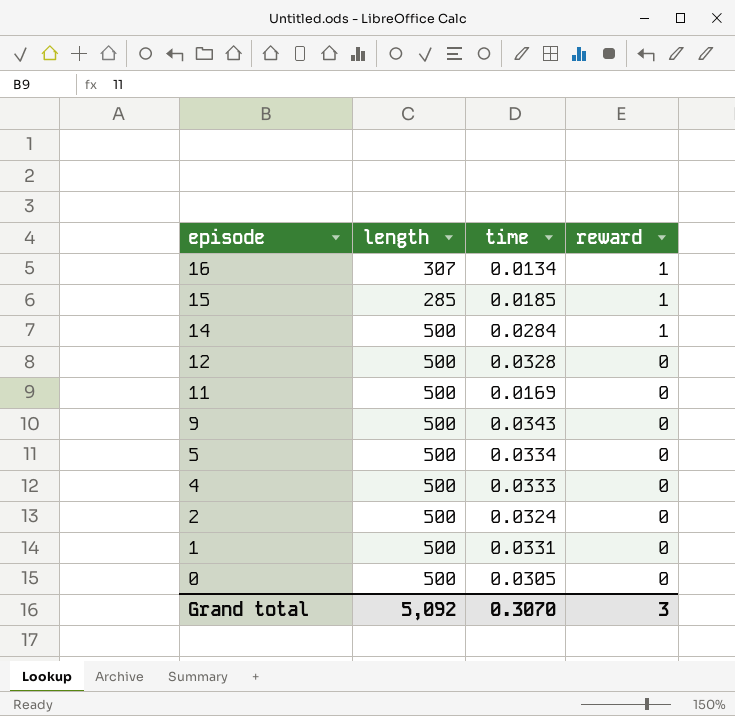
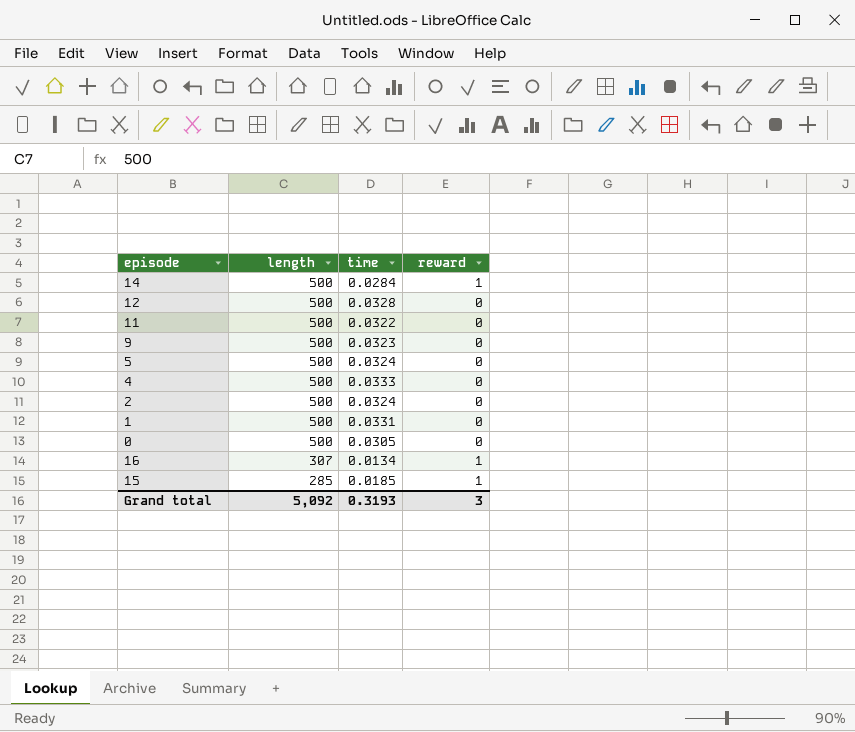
row order: episode descending -> length descending
11 | time: 0.0169 -> 0.0322
9 | time: 0.0343 -> 0.0323
5 | time: 0.0334 -> 0.0324
Grand total | time: 0.3070 -> 0.3193

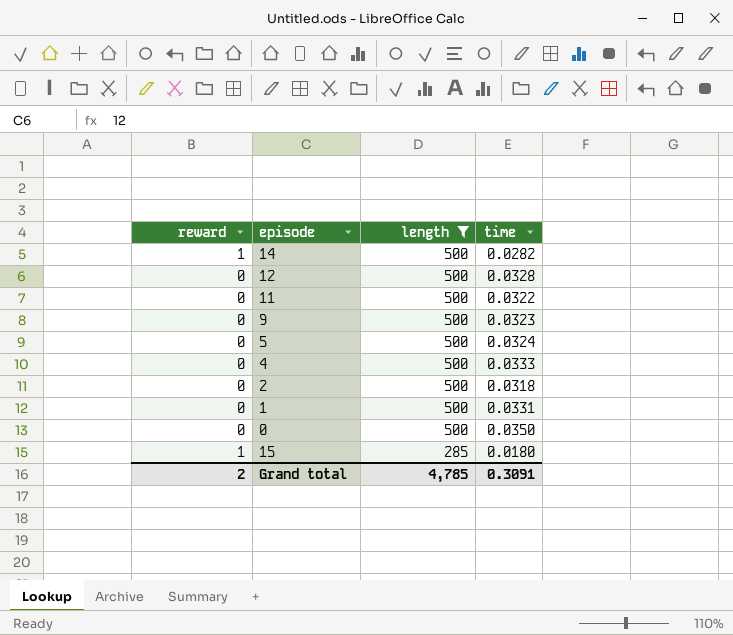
filter: none -> length != 307
column reward | position: 4 -> 1
14 | time: 0.0284 -> 0.0282
2 | time: 0.0324 -> 0.0318
0 | time: 0.0305 -> 0.0350
15 | time: 0.0185 -> 0.0180
Grand total | reward: 3 -> 2
Grand total | length: 5,092 -> 4,785
Grand total | time: 0.3193 -> 0.3091

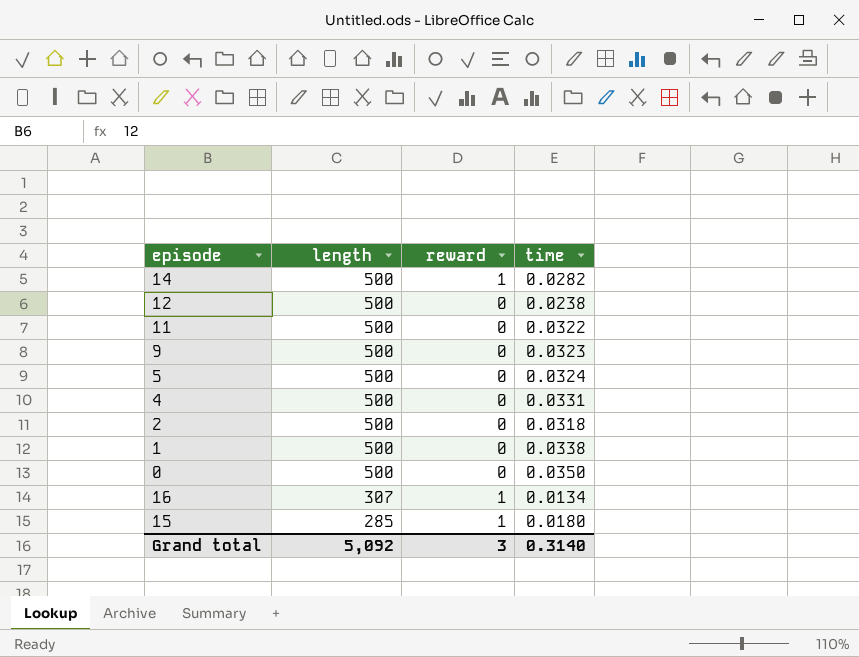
filter: length != 307 -> none
column reward | position: 1 -> 3
12 | time: 0.0328 -> 0.0238
4 | time: 0.0333 -> 0.0331
1 | time: 0.0331 -> 0.0338
Grand total | length: 4,785 -> 5,092
Grand total | reward: 2 -> 3
Grand total | time: 0.3091 -> 0.3140

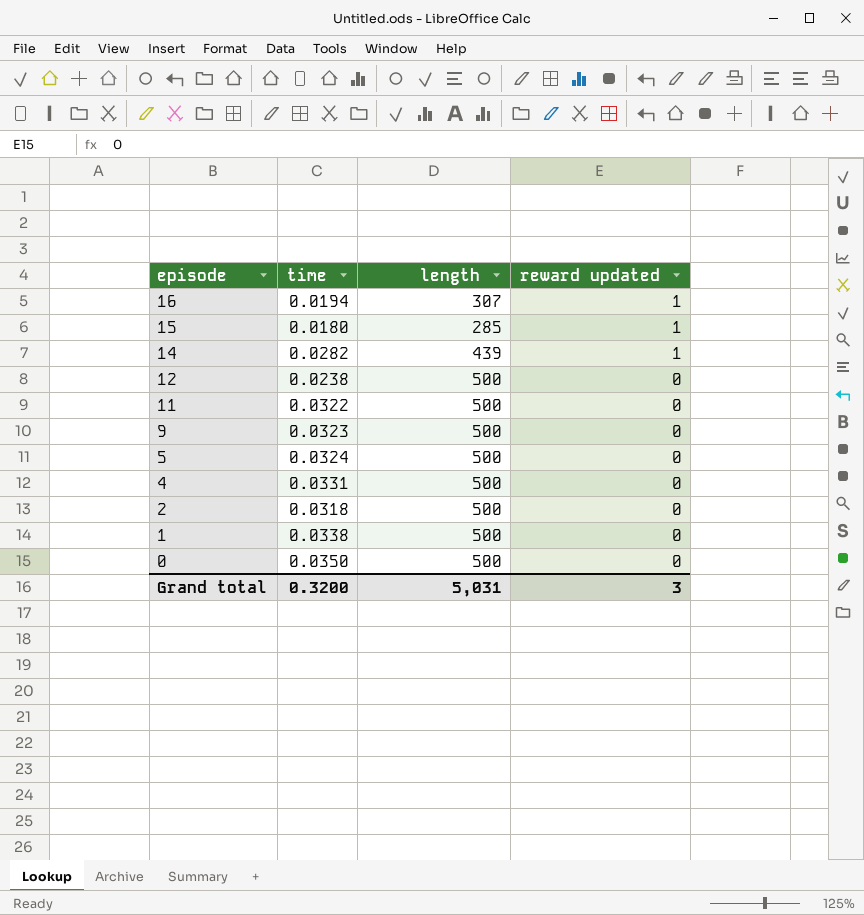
row order: length descending -> episode descending
column time | position: 4 -> 2
column name: reward -> reward updated
16 | time: 0.0134 -> 0.0194
14 | length: 500 -> 439
Grand total | time: 0.3140 -> 0.3200
Grand total | length: 5,092 -> 5,031

